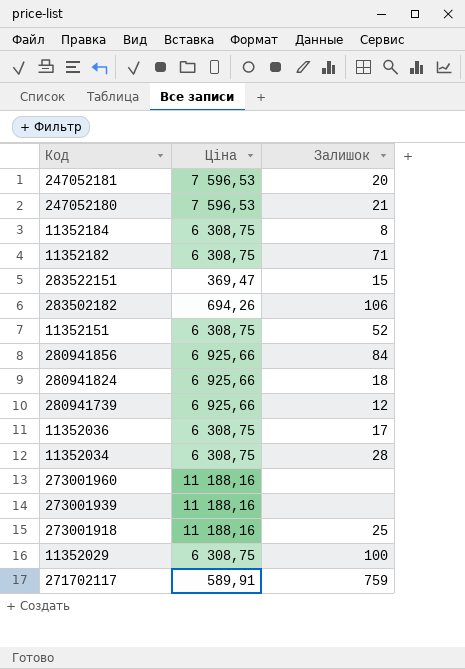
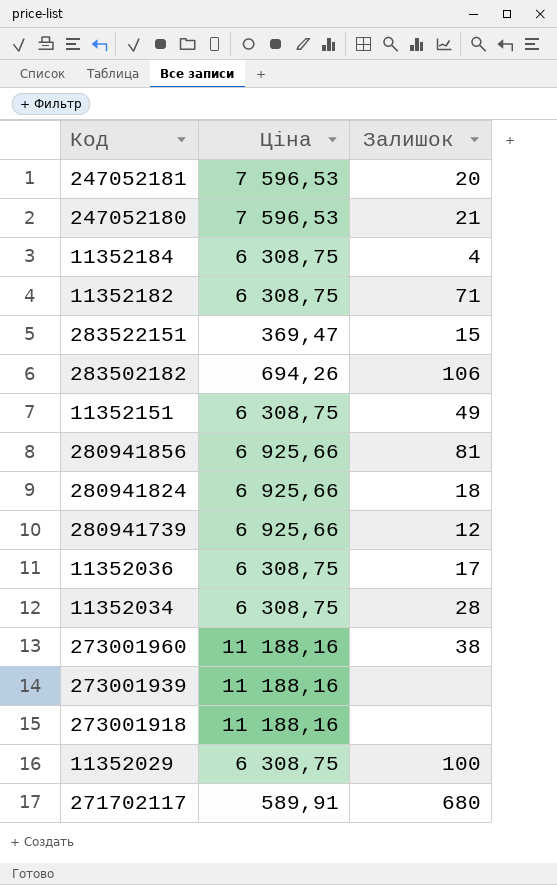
11352184 | Залишок: 8 -> 4
11352151 | Залишок: 52 -> 49
280941856 | Залишок: 84 -> 81
273001960 | Залишок: none -> 38
273001918 | Залишок: 25 -> none
271702117 | Залишок: 759 -> 680

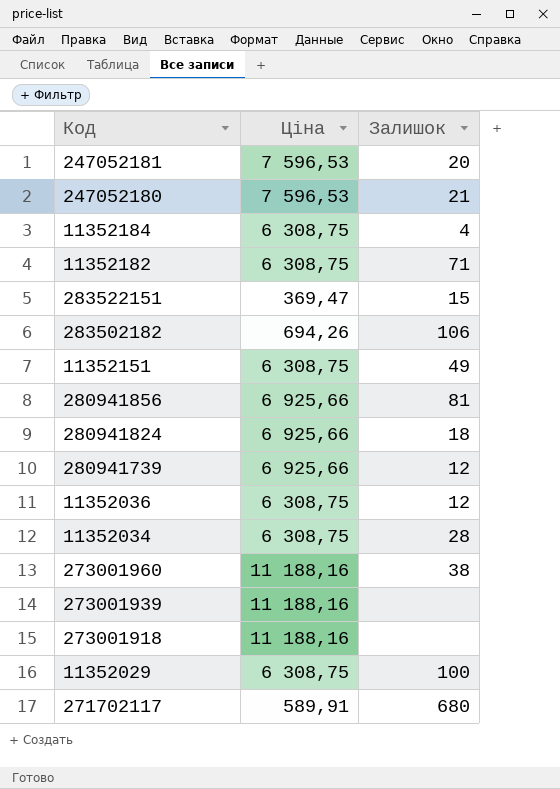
11352036 | Залишок: 17 -> 12

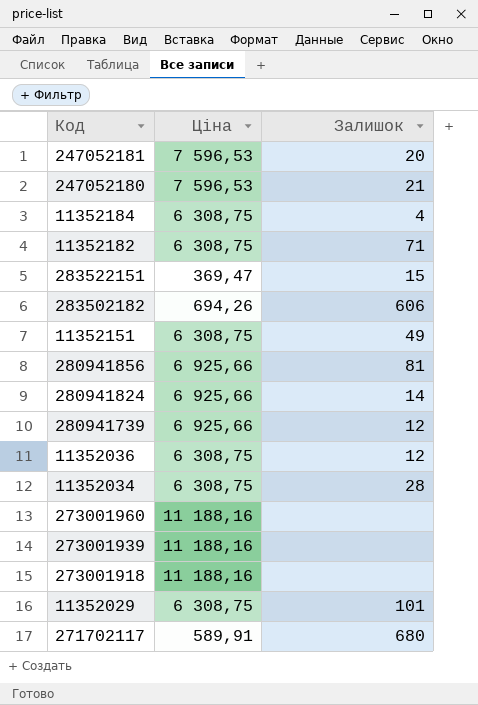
283502182 | Залишок: 106 -> 606
280941824 | Залишок: 18 -> 14
273001960 | Залишок: 38 -> none
11352029 | Залишок: 100 -> 101

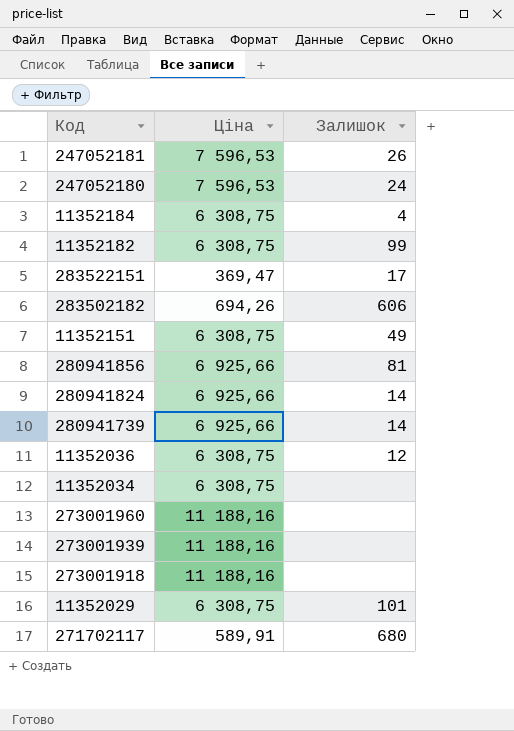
247052181 | Залишок: 20 -> 26
247052180 | Залишок: 21 -> 24
11352182 | Залишок: 71 -> 99
283522151 | Залишок: 15 -> 17
280941739 | Залишок: 12 -> 14
11352034 | Залишок: 28 -> none

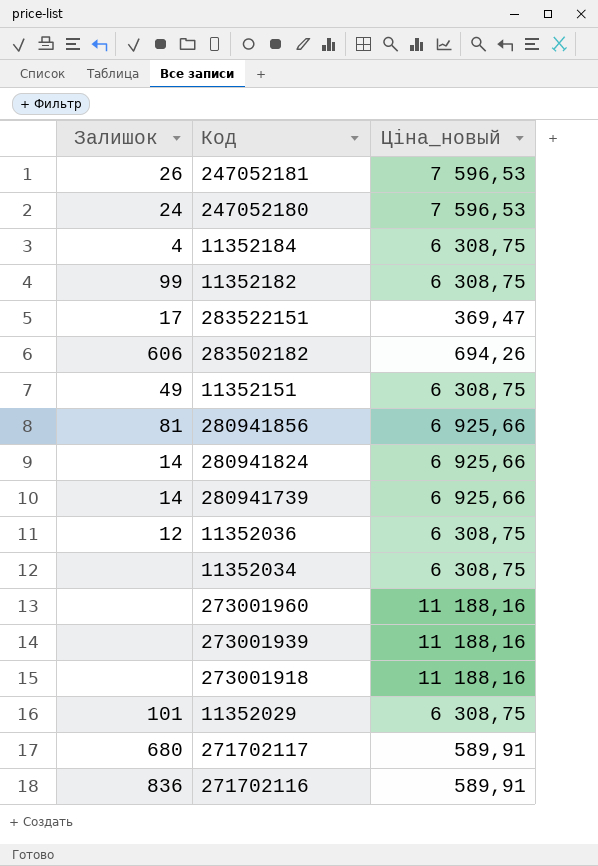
column Залишок | position: 3 -> 1
column name: Ціна -> Ціна_новый
row 271702116: none -> 836 | 589,91

